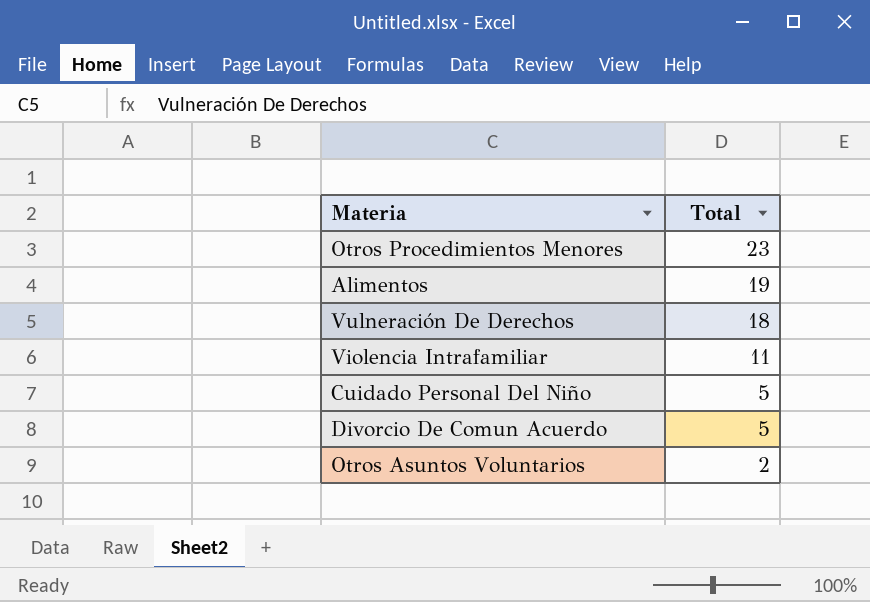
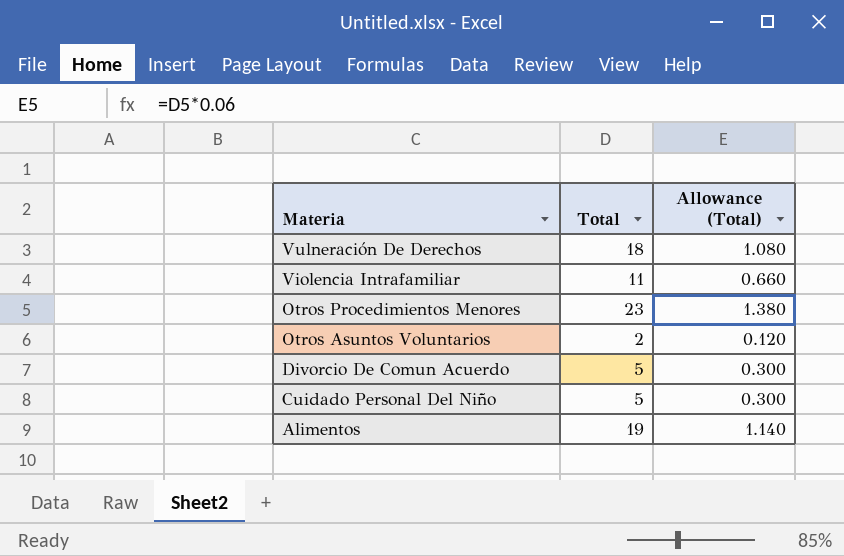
row order: Total descending -> Materia descending
column Allowance (Total) | formula: none -> [Total] * 0.06

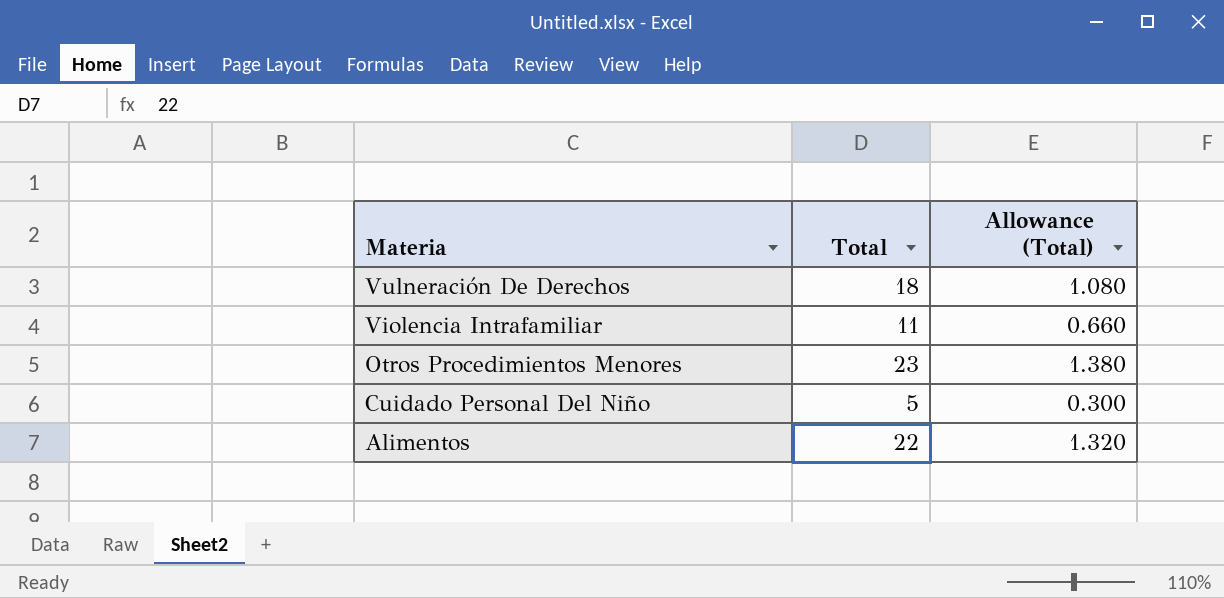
row Otros Asuntos Voluntarios: 2 | 0.120 -> none
row Divorcio De Comun Acuerdo: 5 | 0.300 -> none
Alimentos | Total: 19 -> 22
Alimentos | Allowance (Total): 1.140 -> 1.320

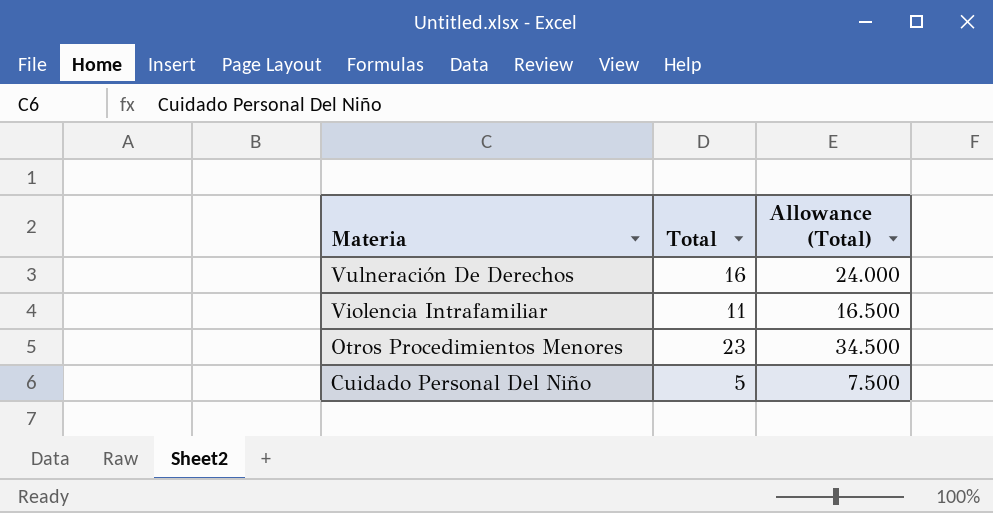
column Allowance (Total) | formula: [Total] * 0.06 -> [Total] * 1.5
row Alimentos: 22 | 1.320 -> none
Vulneración De Derechos | Total: 18 -> 16

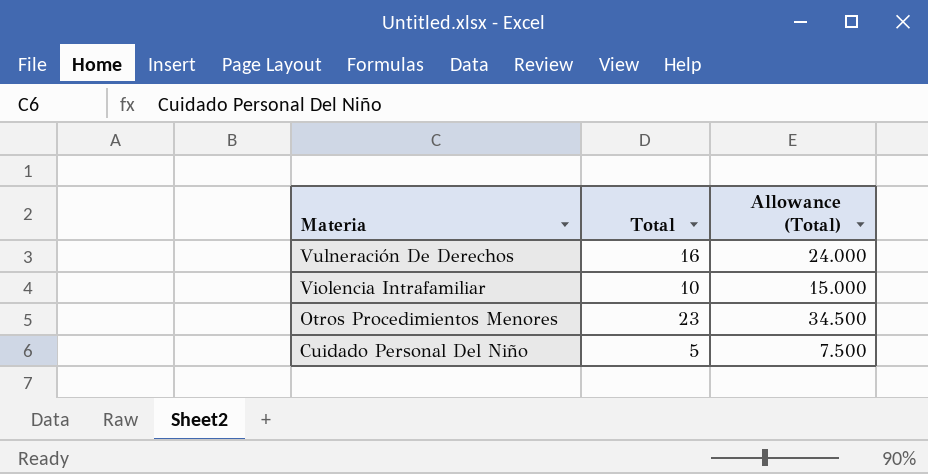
Violencia Intrafamiliar | Total: 11 -> 10
Violencia Intrafamiliar | Allowance (Total): 16.500 -> 15.000

